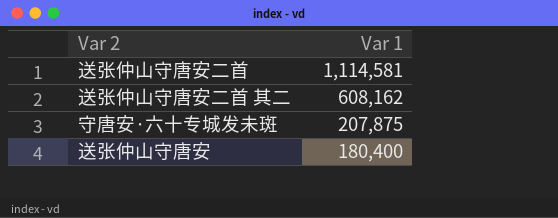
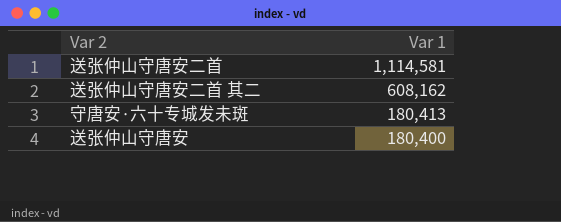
守唐安·六十专城发未斑 | Var 1: 207,875 -> 180,413

